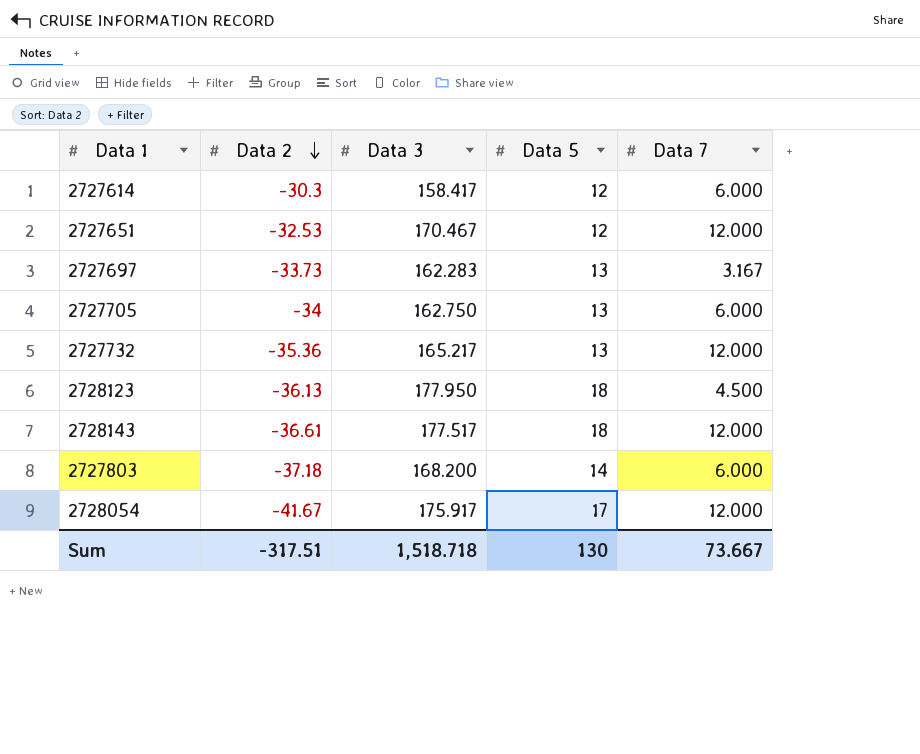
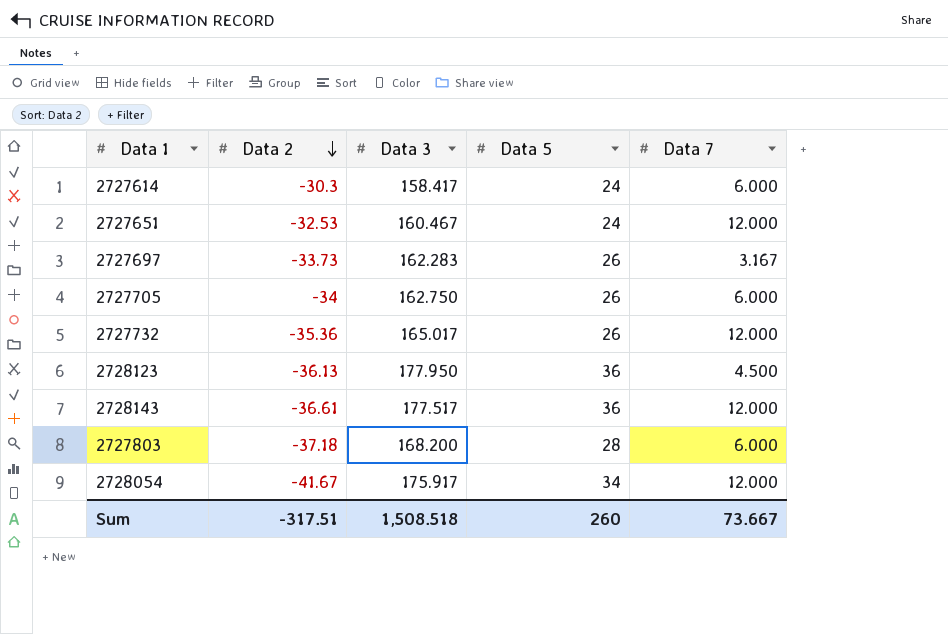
2727614 | Data 5: 12 -> 24
2727651 | Data 3: 170.467 -> 160.467
2727651 | Data 5: 12 -> 24
2727697 | Data 5: 13 -> 26
2727705 | Data 5: 13 -> 26
2727732 | Data 3: 165.217 -> 165.017
2727732 | Data 5: 13 -> 26
2728123 | Data 5: 18 -> 36
2728143 | Data 5: 18 -> 36
2727803 | Data 5: 14 -> 28
2728054 | Data 5: 17 -> 34
Sum | Data 3: 1,518.718 -> 1,508.518
Sum | Data 5: 130 -> 260

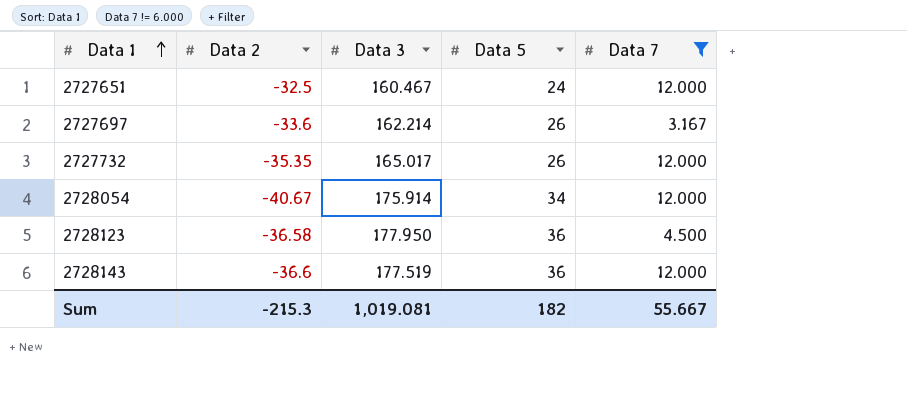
filter: none -> Data 7 != 6.000
row order: Data 2 descending -> Data 1 ascending
2727651 | Data 2: -32.53 -> -32.5
2727697 | Data 2: -33.73 -> -33.6
2727697 | Data 3: 162.283 -> 162.214
2727732 | Data 2: -35.36 -> -35.35
2728054 | Data 2: -41.67 -> -40.67
2728054 | Data 3: 175.917 -> 175.914
2728123 | Data 2: -36.13 -> -36.58
2728143 | Data 2: -36.61 -> -36.6
2728143 | Data 3: 177.517 -> 177.519
Sum | Data 2: -317.51 -> -215.3
Sum | Data 3: 1,508.518 -> 1,019.081
Sum | Data 5: 260 -> 182
Sum | Data 7: 73.667 -> 55.667

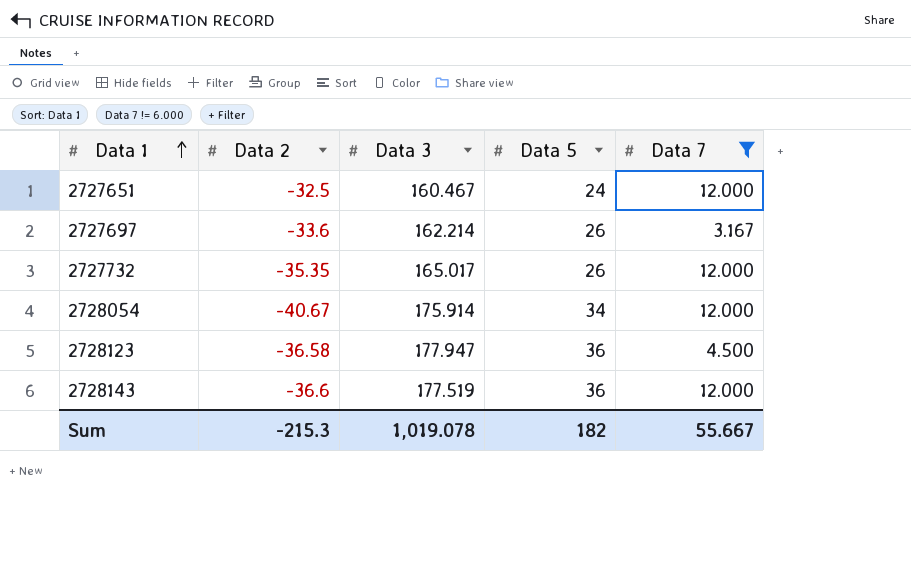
2728123 | Data 3: 177.950 -> 177.947
Sum | Data 3: 1,019.081 -> 1,019.078

